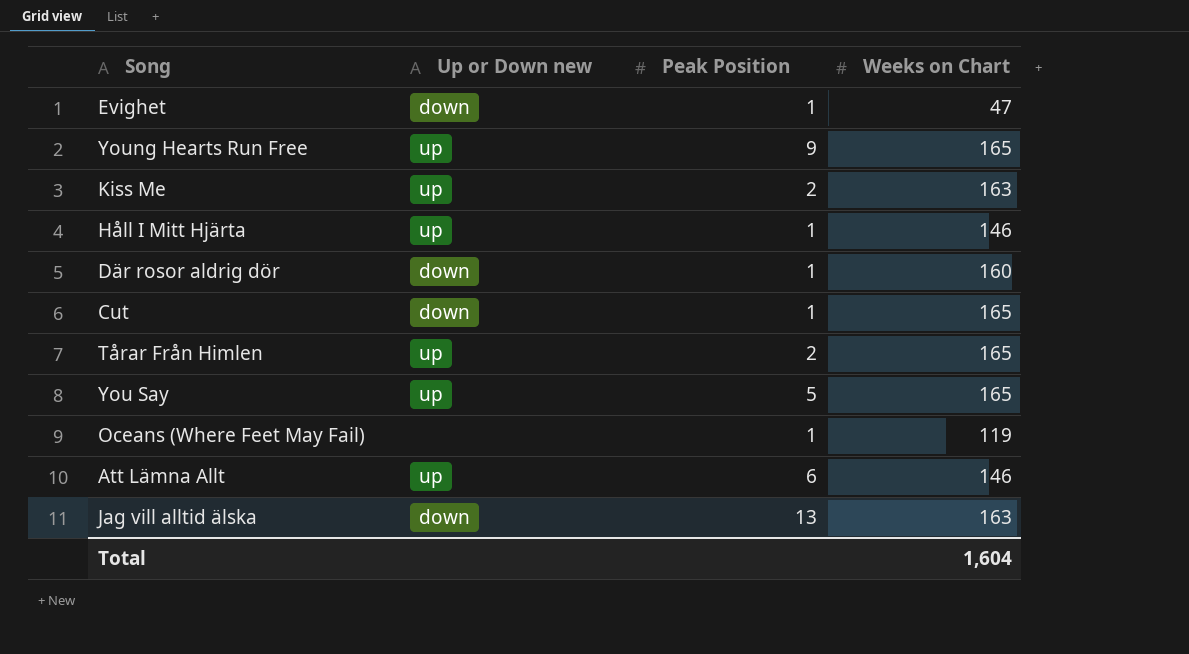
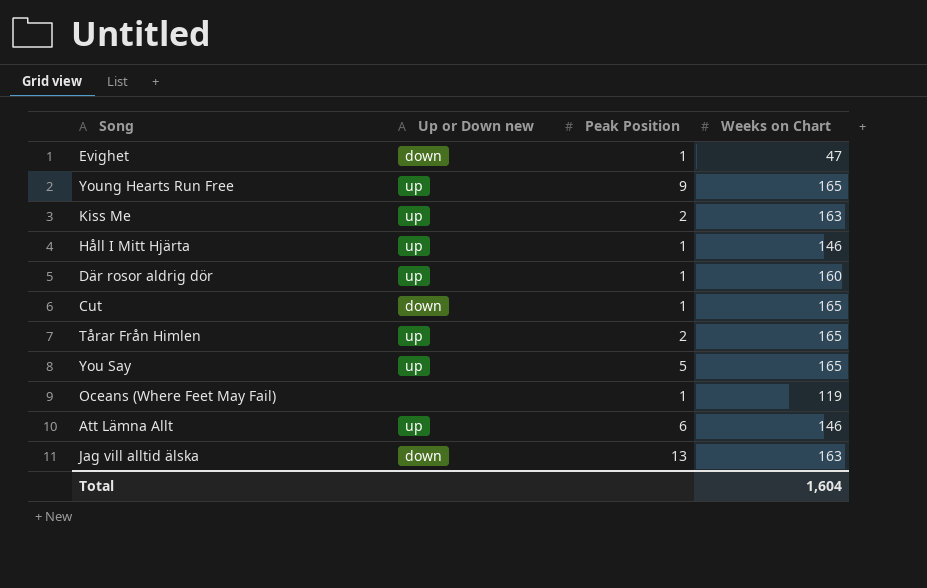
Där rosor aldrig dör | Up or Down new: down -> up

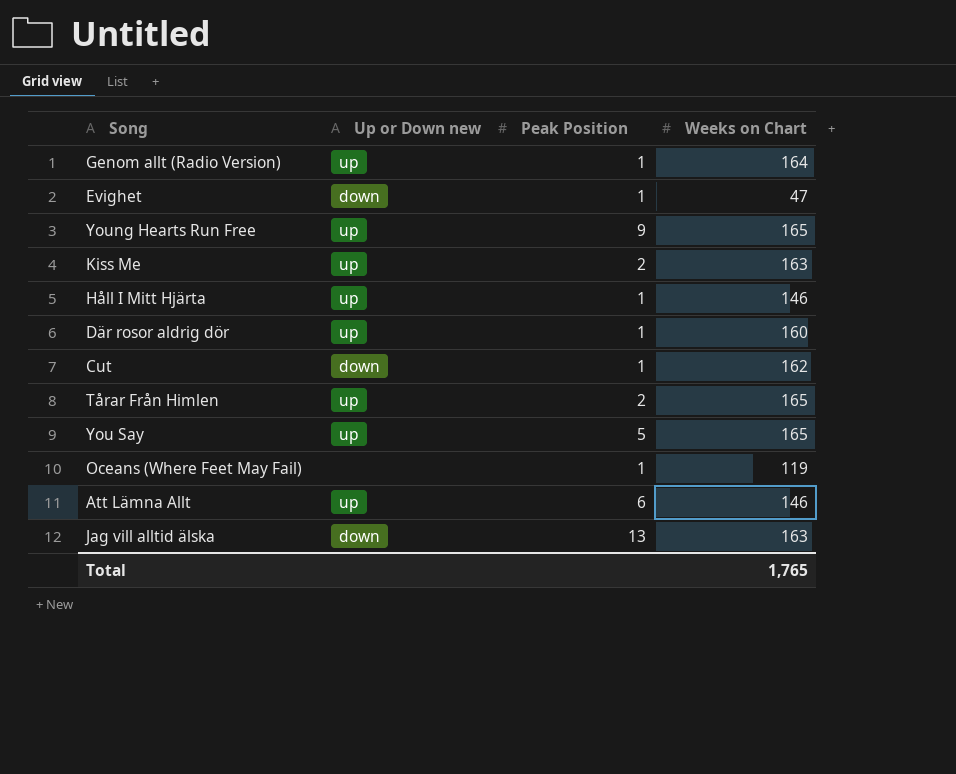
row Genom allt (Radio Version): none -> up | 1 | 164
Cut | Weeks on Chart: 165 -> 162
Total | Weeks on Chart: 1,604 -> 1,765

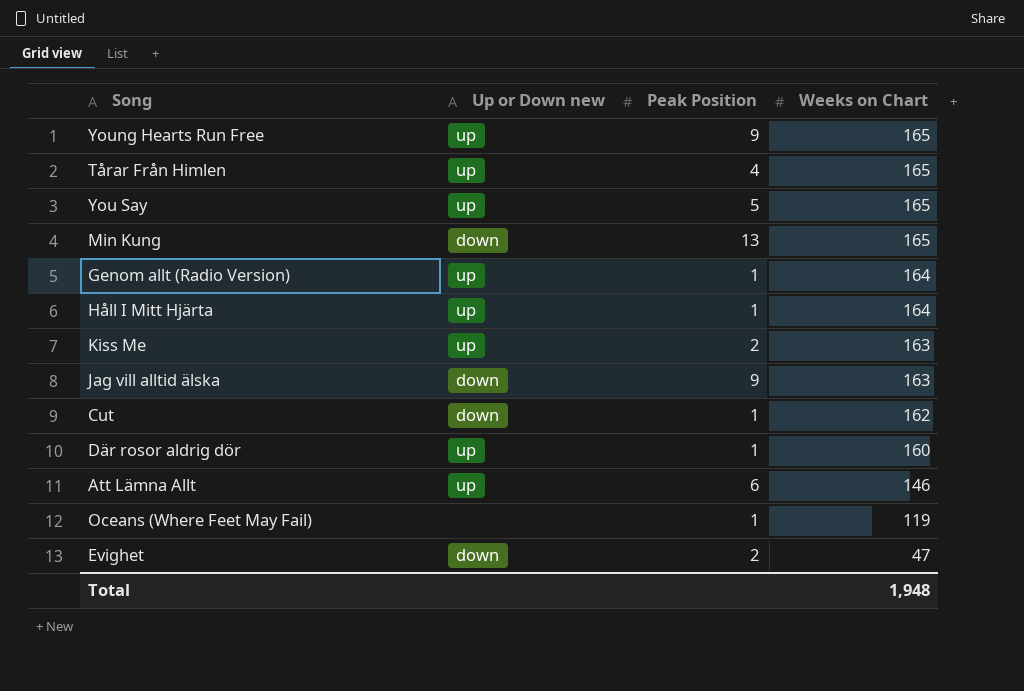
row order: none -> Weeks on Chart descending
Tårar Från Himlen | Peak Position: 2 -> 4
row Min Kung: none -> down | 13 | 165
Håll I Mitt Hjärta | Weeks on Chart: 146 -> 164
Jag vill alltid älska | Peak Position: 13 -> 9
Evighet | Peak Position: 1 -> 2
Total | Weeks on Chart: 1,765 -> 1,948

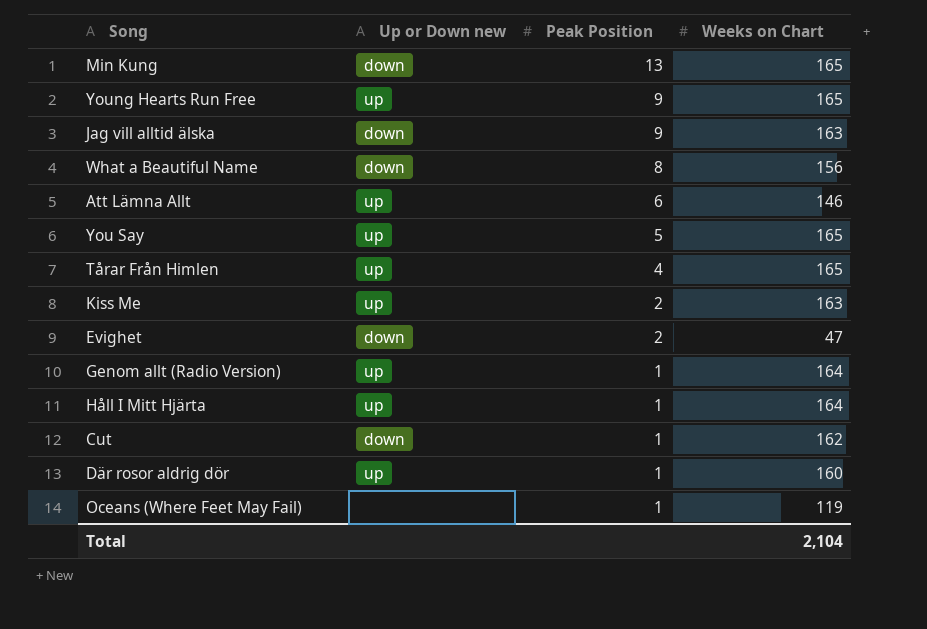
row order: Weeks on Chart descending -> Peak Position descending
row What a Beautiful Name: none -> down | 8 | 156
Total | Weeks on Chart: 1,948 -> 2,104

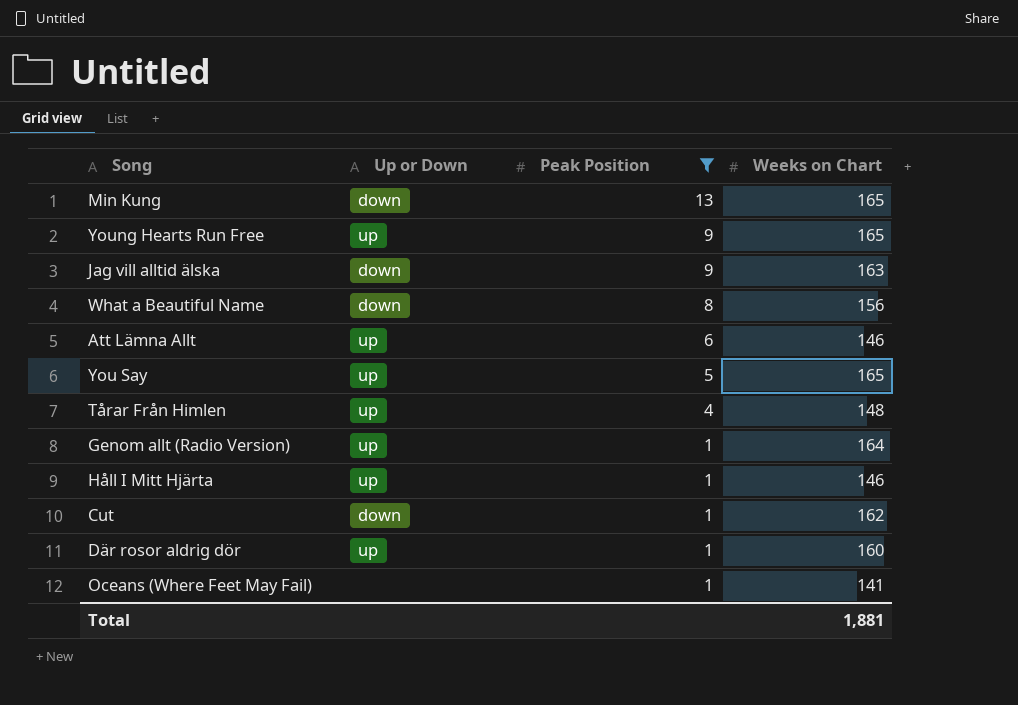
filter: none -> Peak Position != 2
column name: Up or Down new -> Up or Down
Tårar Från Himlen | Weeks on Chart: 165 -> 148
Håll I Mitt Hjärta | Weeks on Chart: 164 -> 146
Oceans (Where Feet May Fail) | Weeks on Chart: 119 -> 141
Total | Weeks on Chart: 2,104 -> 1,881

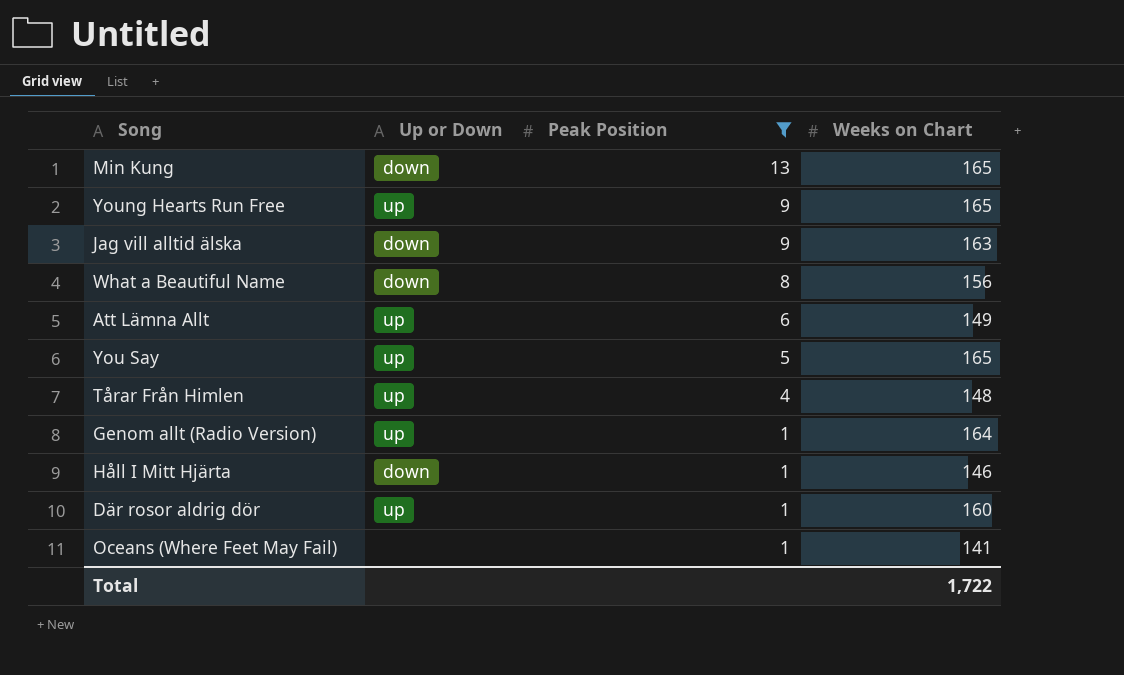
row Cut: down | 1 | 162 -> none
Att Lämna Allt | Weeks on Chart: 146 -> 149
Håll I Mitt Hjärta | Up or Down: up -> down
Total | Weeks on Chart: 1,881 -> 1,722

